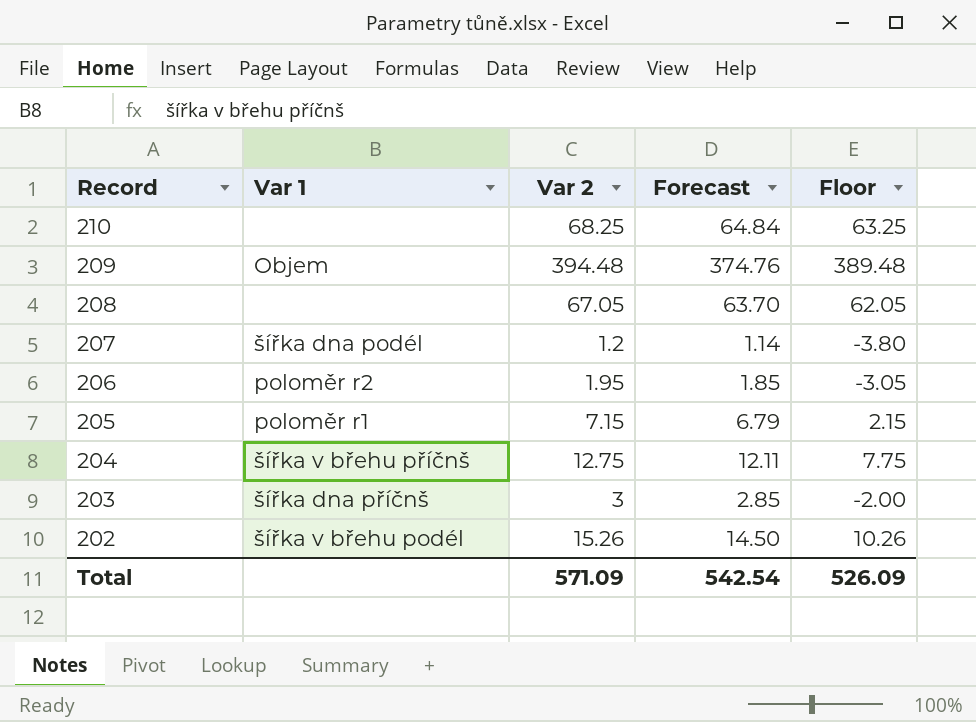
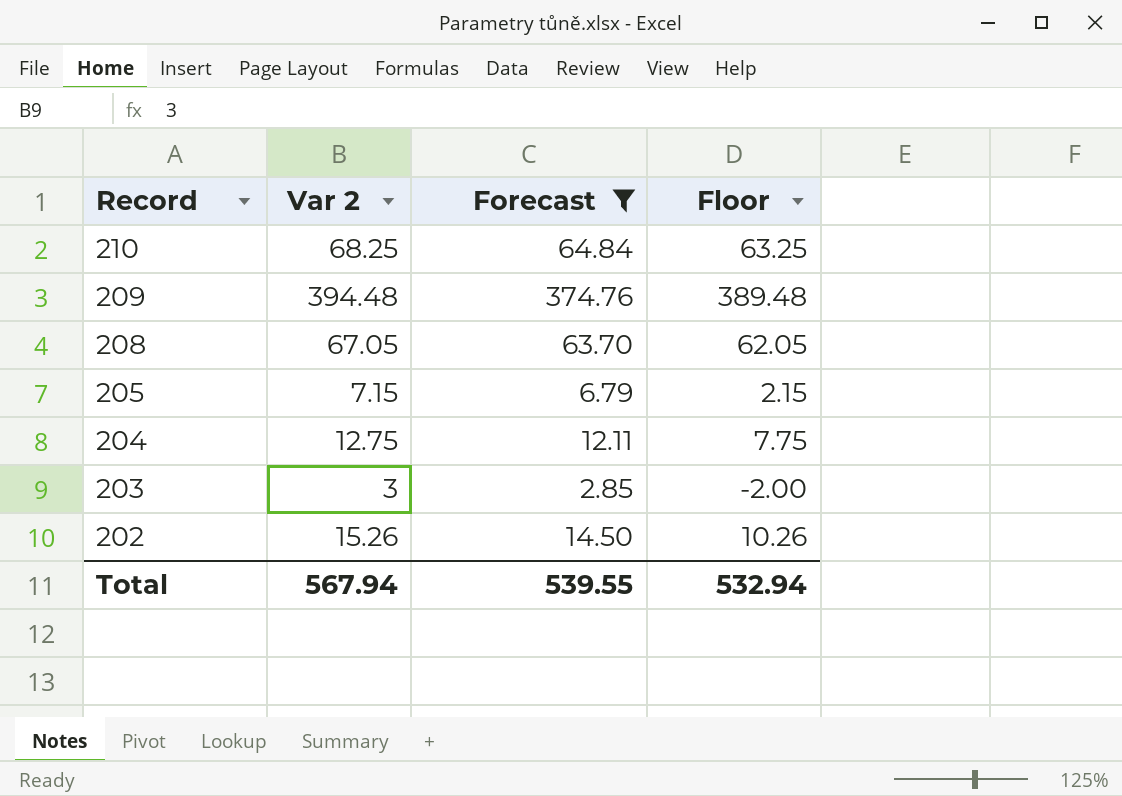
filter: none -> Forecast >= 2.85
column Var 1 | position: 2 -> none
Total | Var 2: 571.09 -> 567.94
Total | Forecast: 542.54 -> 539.55
Total | Floor: 526.09 -> 532.94

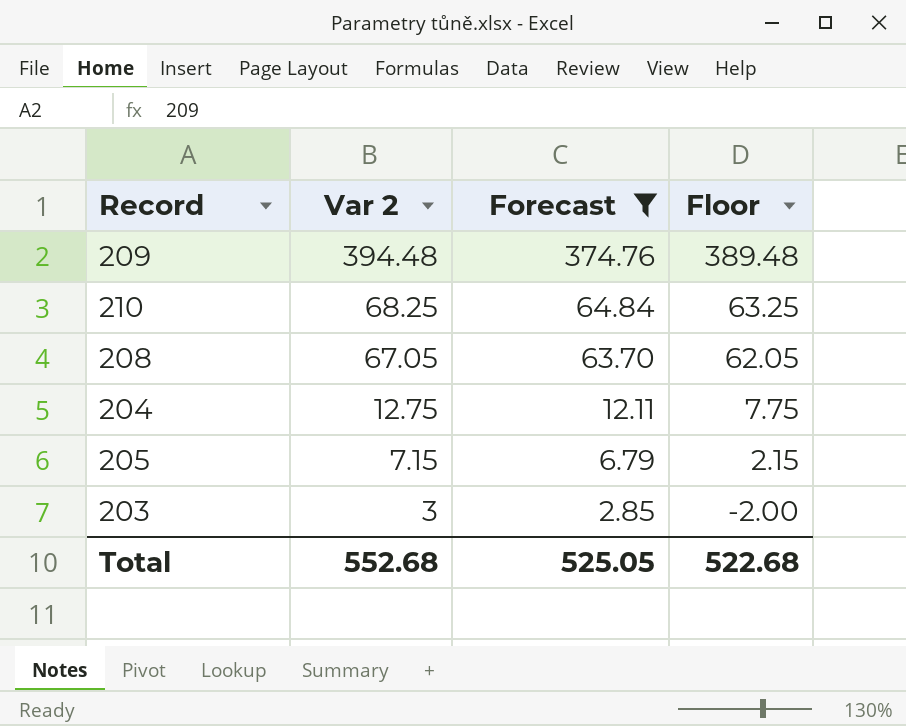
row order: Record descending -> Var 2 descending
row 202: 15.26 | 14.50 | 10.26 -> none
Total | Var 2: 567.94 -> 552.68
Total | Forecast: 539.55 -> 525.05
Total | Floor: 532.94 -> 522.68

